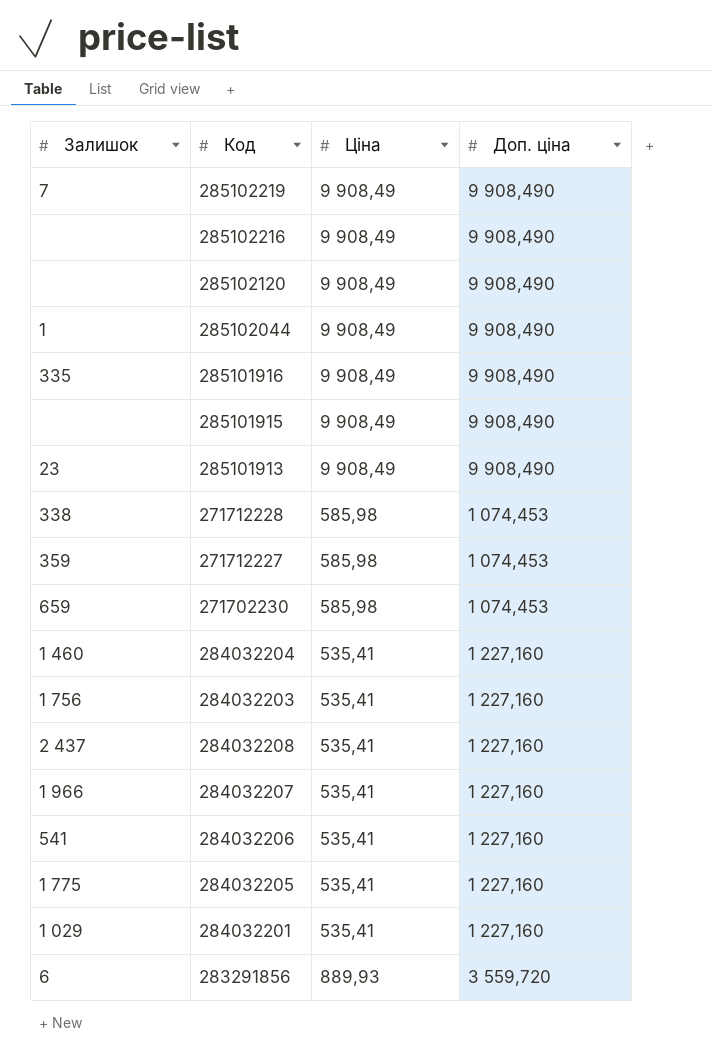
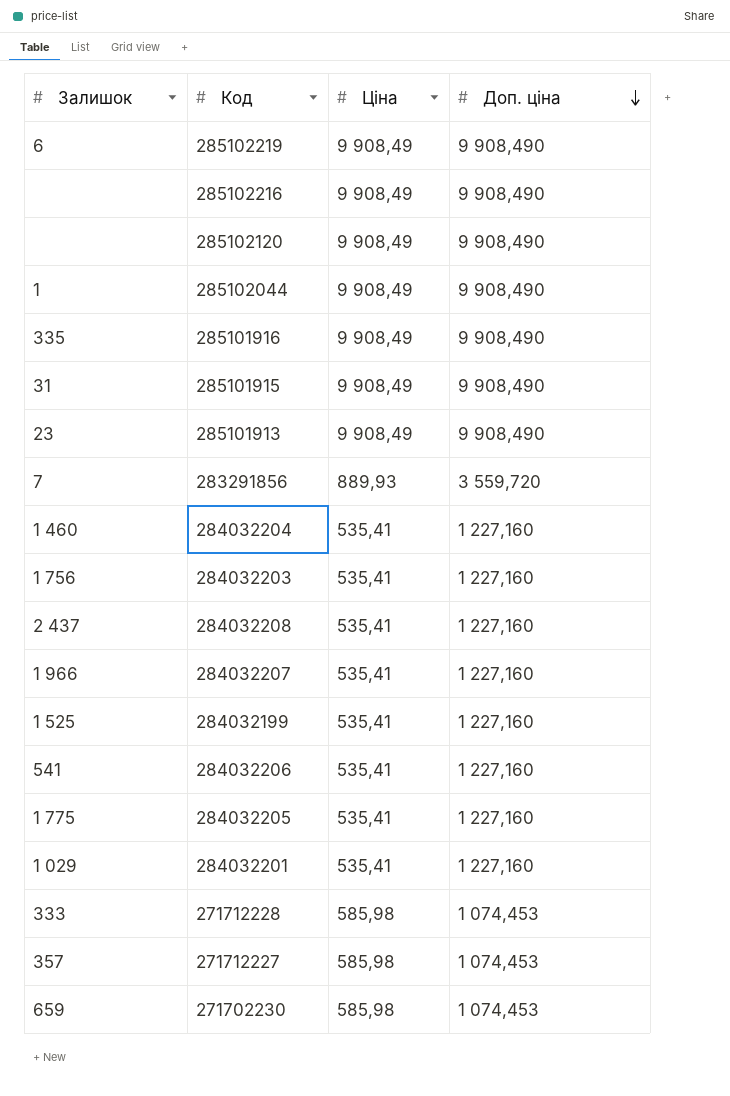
row order: none -> Доп. ціна descending
285102219 | Залишок: 7 -> 6
285101915 | Залишок: none -> 31
283291856 | Залишок: 6 -> 7
row 284032199: none -> 1 525 | 535,41 | 1 227,160
271712228 | Залишок: 338 -> 333
271712227 | Залишок: 359 -> 357

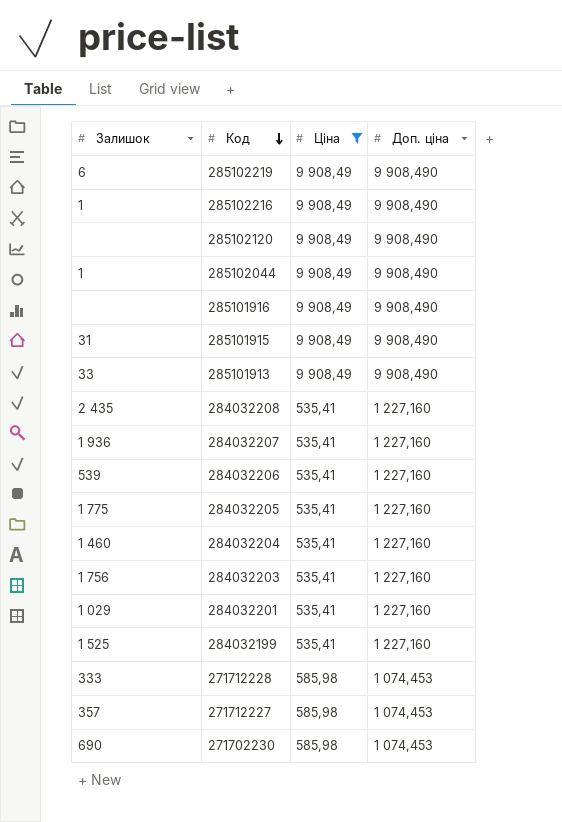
filter: none -> Ціна != 889,93
row order: Доп. ціна descending -> Код descending
285102216 | Залишок: none -> 1
285101916 | Залишок: 335 -> none
285101913 | Залишок: 23 -> 33
284032208 | Залишок: 2 437 -> 2 435
284032207 | Залишок: 1 966 -> 1 936
284032206 | Залишок: 541 -> 539
271702230 | Залишок: 659 -> 690

